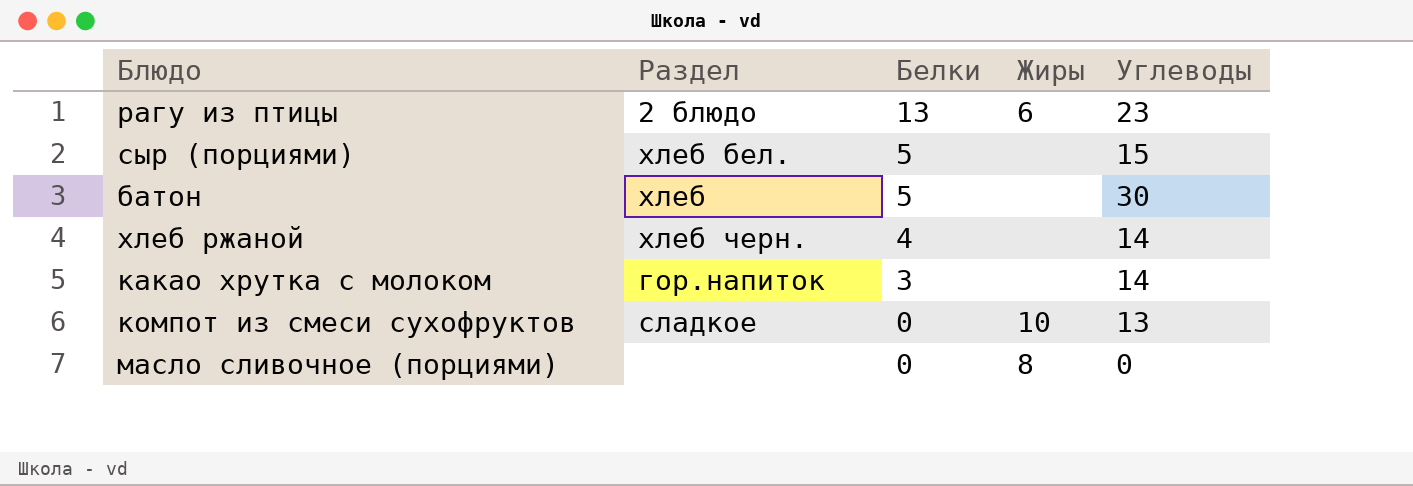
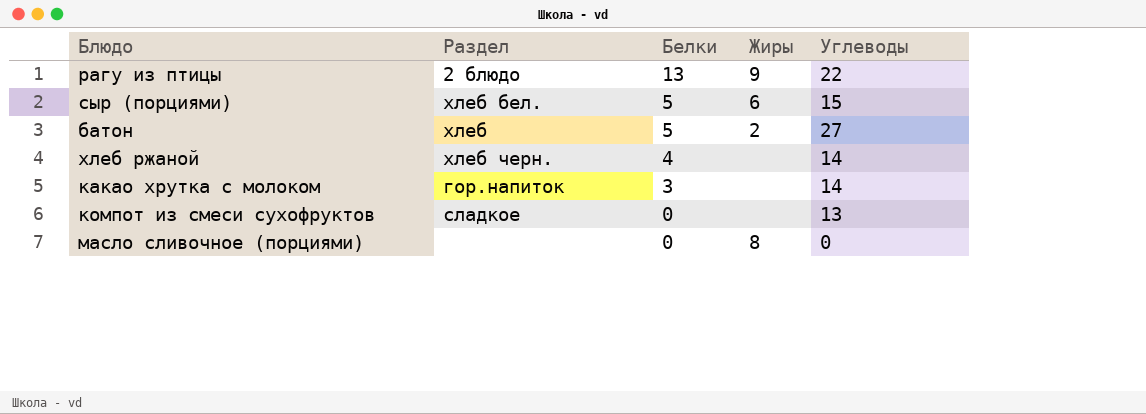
рагу из птицы | Жиры: 6 -> 9
рагу из птицы | Углеводы: 23 -> 22
сыр (порциями) | Жиры: none -> 6
батон | Жиры: none -> 2
батон | Углеводы: 30 -> 27
компот из смеси сухофруктов | Жиры: 10 -> none

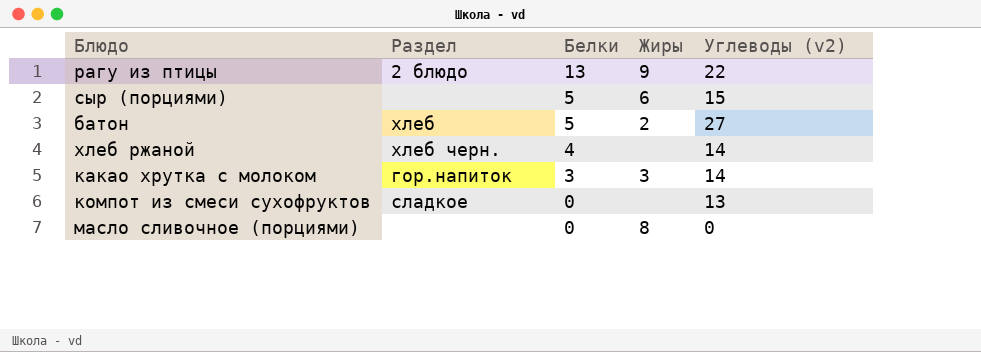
column name: Углеводы -> Углеводы (v2)
сыр (порциями) | Раздел: хлеб бел. -> none
какао хрутка с молоком | Жиры: none -> 3

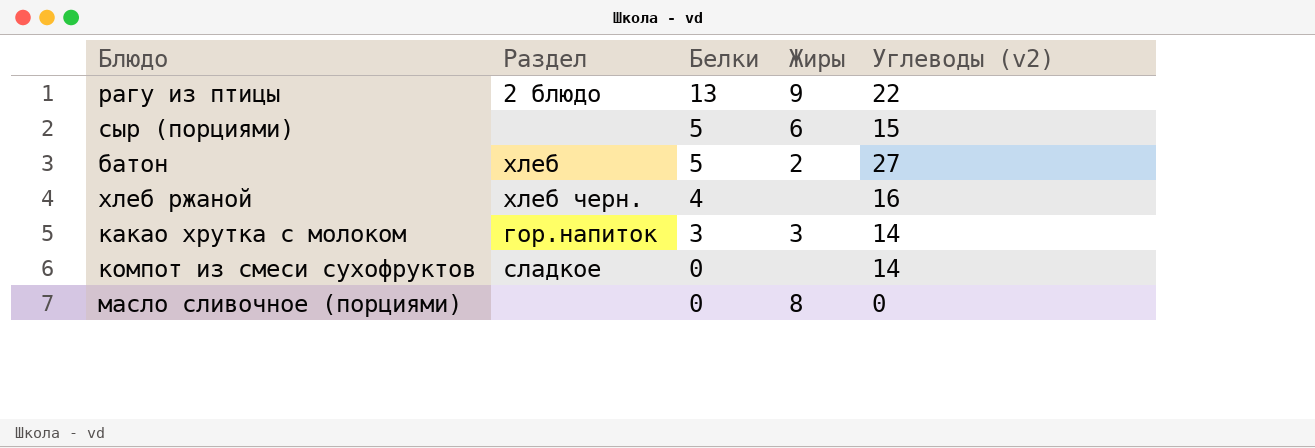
хлеб ржаной | Углеводы (v2): 14 -> 16
компот из смеси сухофруктов | Углеводы (v2): 13 -> 14

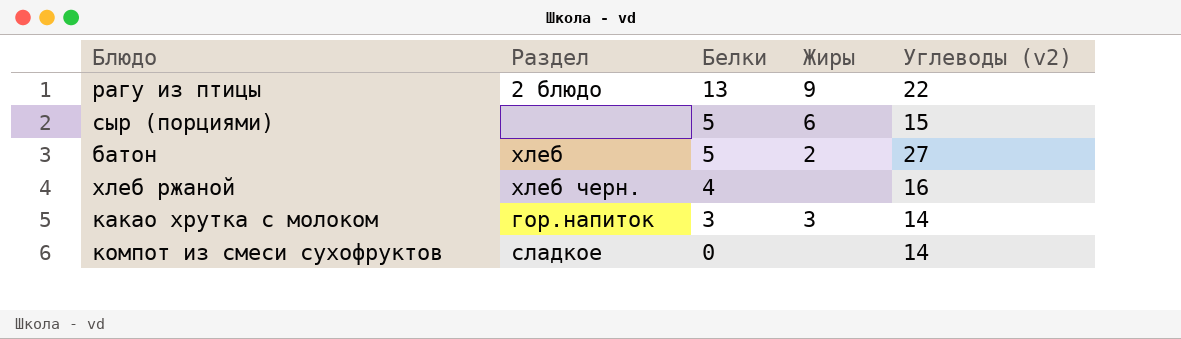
row масло сливочное (порциями): none | 0 | 8 | 0 -> none

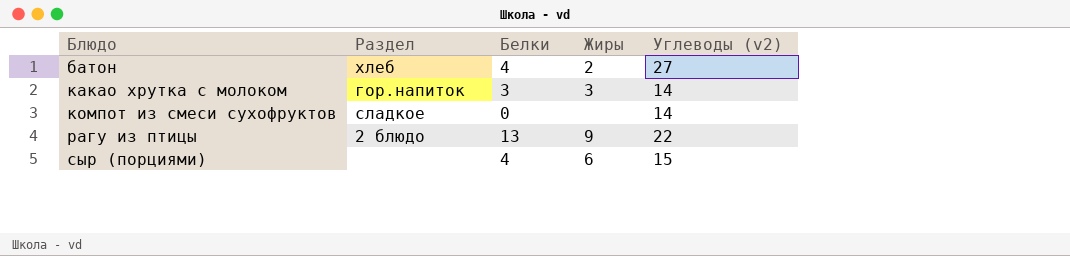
row order: Белки descending -> Блюдо ascending
row хлеб ржаной: хлеб черн. | 4 | none | 16 -> none
батон | Белки: 5 -> 4
сыр (порциями) | Белки: 5 -> 4

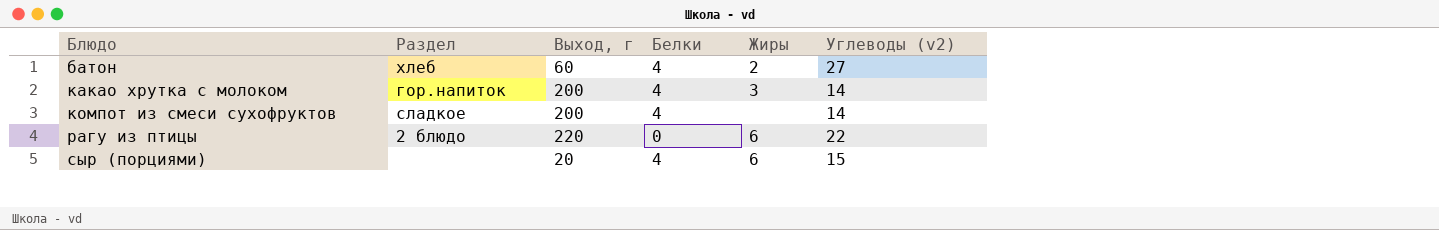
column Выход, г | position: none -> 3
какао хрутка с молоком | Белки: 3 -> 4
компот из смеси сухофруктов | Белки: 0 -> 4
рагу из птицы | Белки: 13 -> 0
рагу из птицы | Жиры: 9 -> 6

